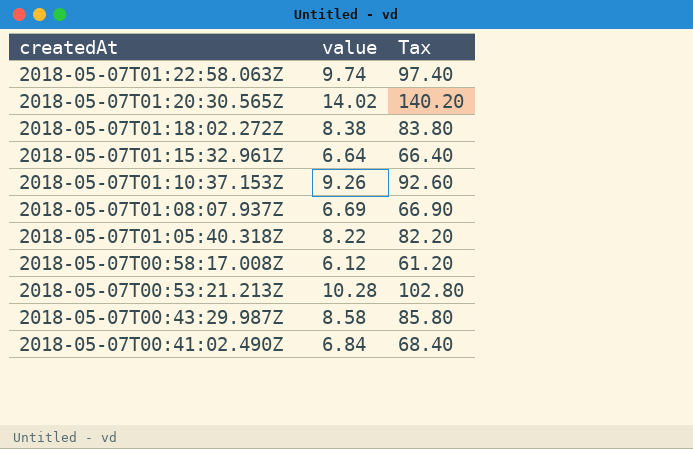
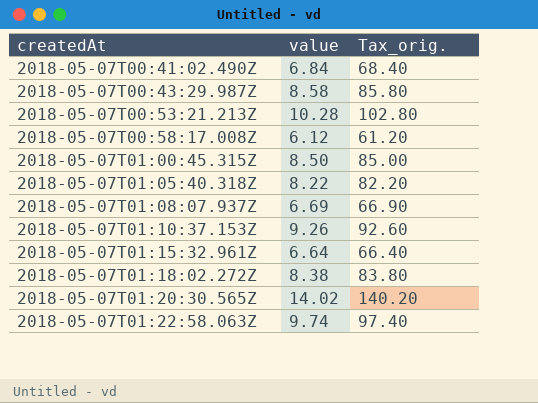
row order: createdAt descending -> createdAt ascending
column name: Tax -> Tax_orig.
row 2018-05-07T01:00:45.315Z: none -> 8.50 | 85.00

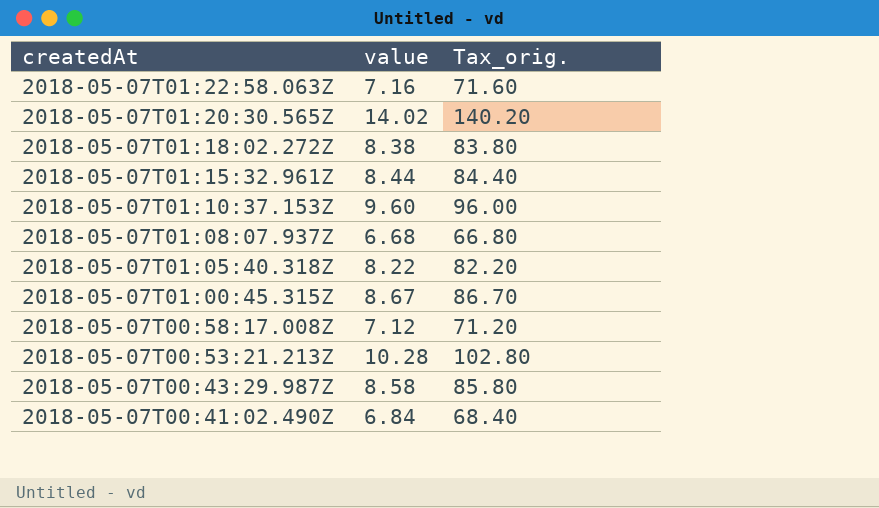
row order: createdAt ascending -> createdAt descending
2018-05-07T01:22:58.063Z | value: 9.74 -> 7.16
2018-05-07T01:22:58.063Z | Tax_orig.: 97.40 -> 71.60
2018-05-07T01:15:32.961Z | value: 6.64 -> 8.44
2018-05-07T01:15:32.961Z | Tax_orig.: 66.40 -> 84.40
2018-05-07T01:10:37.153Z | value: 9.26 -> 9.60
2018-05-07T01:10:37.153Z | Tax_orig.: 92.60 -> 96.00
2018-05-07T01:08:07.937Z | value: 6.69 -> 6.68
2018-05-07T01:08:07.937Z | Tax_orig.: 66.90 -> 66.80
2018-05-07T01:00:45.315Z | value: 8.50 -> 8.67
2018-05-07T01:00:45.315Z | Tax_orig.: 85.00 -> 86.70
2018-05-07T00:58:17.008Z | value: 6.12 -> 7.12
2018-05-07T00:58:17.008Z | Tax_orig.: 61.20 -> 71.20

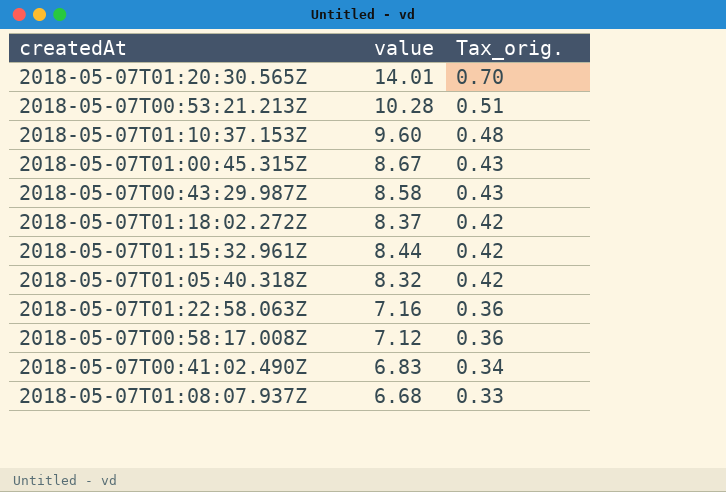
row order: createdAt descending -> Tax_orig. descending
column Tax_orig. | formula: [value] * 10 -> [value] * 0.05
2018-05-07T01:20:30.565Z | value: 14.02 -> 14.01
2018-05-07T01:18:02.272Z | value: 8.38 -> 8.37
2018-05-07T01:05:40.318Z | value: 8.22 -> 8.32
2018-05-07T00:41:02.490Z | value: 6.84 -> 6.83

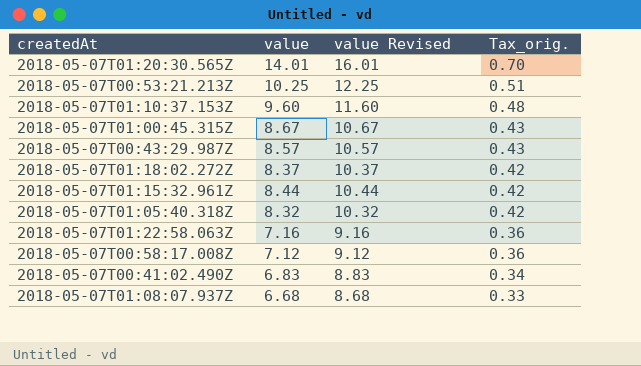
column value Revised | formula: none -> [value] + 2
2018-05-07T00:53:21.213Z | value: 10.28 -> 10.25
2018-05-07T00:43:29.987Z | value: 8.58 -> 8.57

